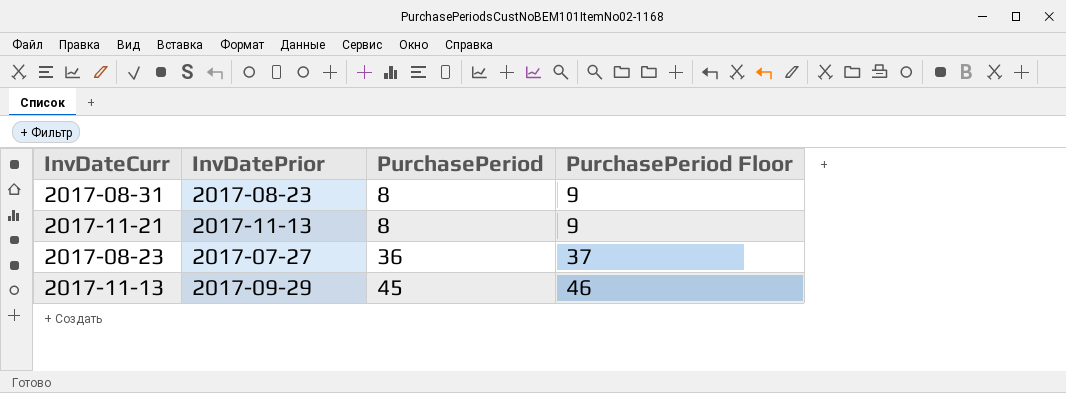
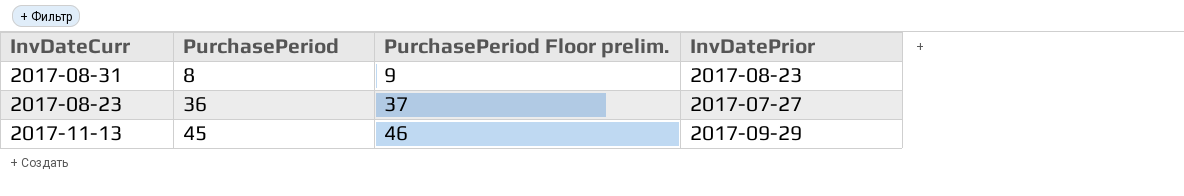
column name: PurchasePeriod Floor -> PurchasePeriod Floor prelim.
column InvDatePrior | position: 2 -> 4
row 2017-11-21: 2017-11-13 | 8 | 9 -> none

